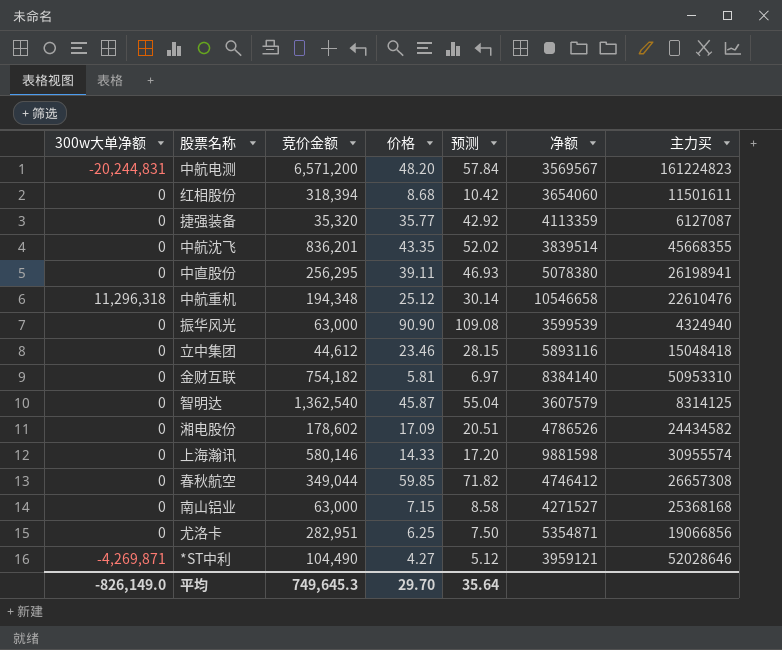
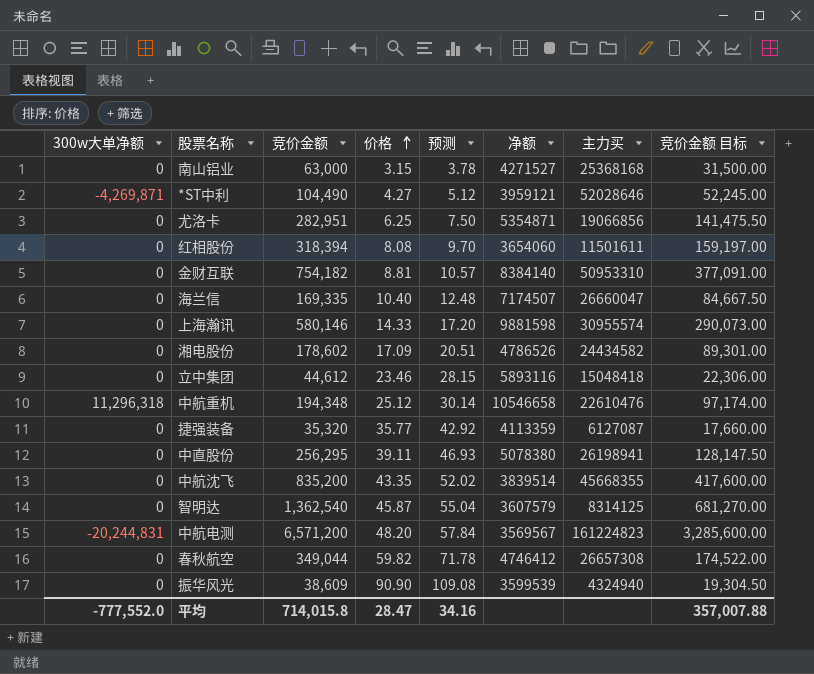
row order: none -> 价格 ascending
column 竞价金额 目标 | formula: none -> [竞价金额] * 0.5
南山铝业 | 价格: 7.15 -> 3.15
南山铝业 | 预测: 8.58 -> 3.78
红相股份 | 价格: 8.68 -> 8.08
红相股份 | 预测: 10.42 -> 9.70
金财互联 | 价格: 5.81 -> 8.81
金财互联 | 预测: 6.97 -> 10.57
row 海兰信: none -> 0 | 169,335 | 10.40 | 12.48 | 7174507 | 26660047 | 84,667.50
中航沈飞 | 竞价金额: 836,201 -> 835,200
春秋航空 | 价格: 59.85 -> 59.82
春秋航空 | 预测: 71.82 -> 71.78
振华风光 | 竞价金额: 63,000 -> 38,609
平均 | 300w大单净额: -826,149.0 -> -777,552.0
平均 | 竞价金额: 749,645.3 -> 714,015.8
平均 | 价格: 29.70 -> 28.47
平均 | 预测: 35.64 -> 34.16

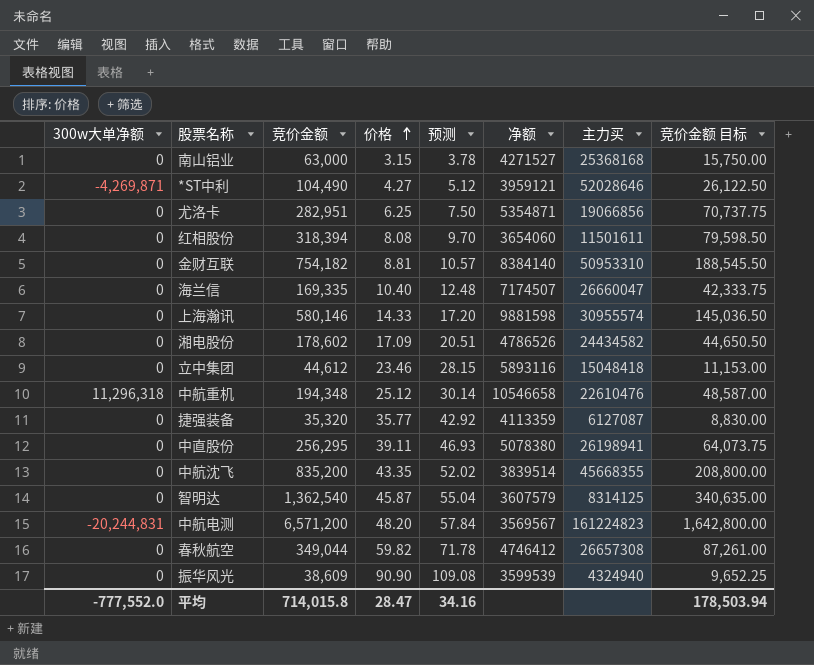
column 竞价金额 目标 | formula: [竞价金额] * 0.5 -> [竞价金额] * 0.25
平均 | 竞价金额 目标: 357,007.88 -> 178,503.94

